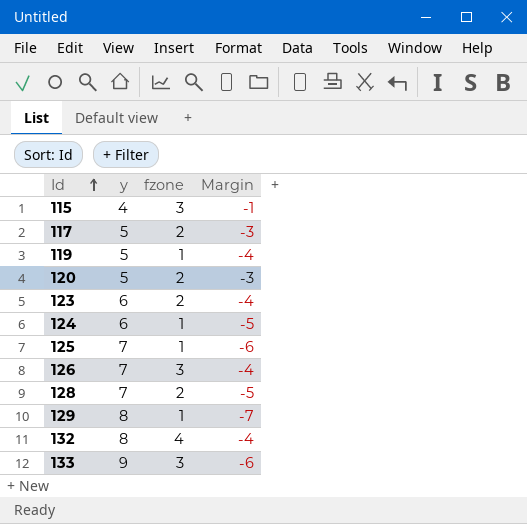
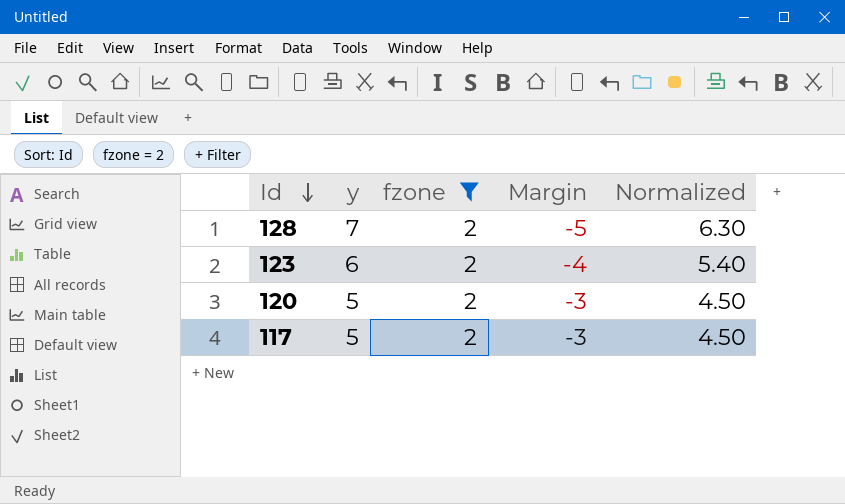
filter: none -> fzone = 2
row order: Id ascending -> Id descending
column Normalized | formula: none -> [y] * 0.9

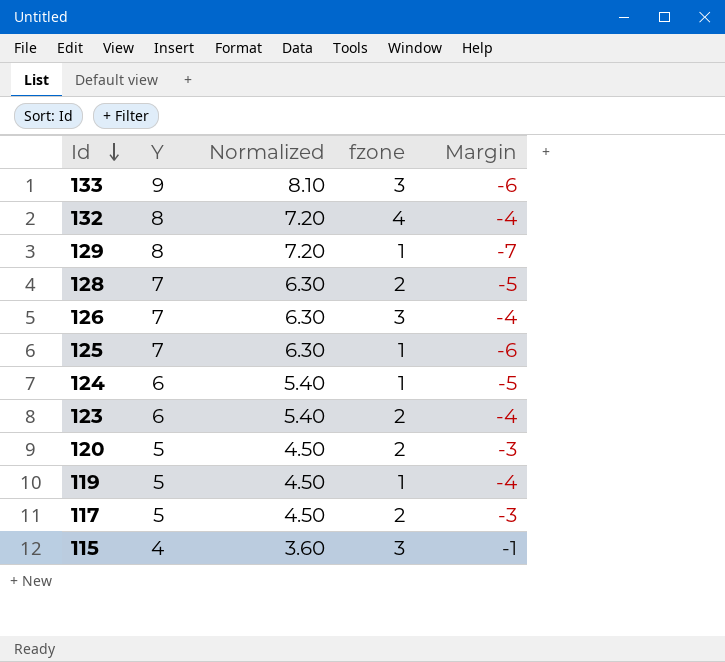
filter: fzone = 2 -> none
column name: y -> Y
column Normalized | position: 5 -> 3

